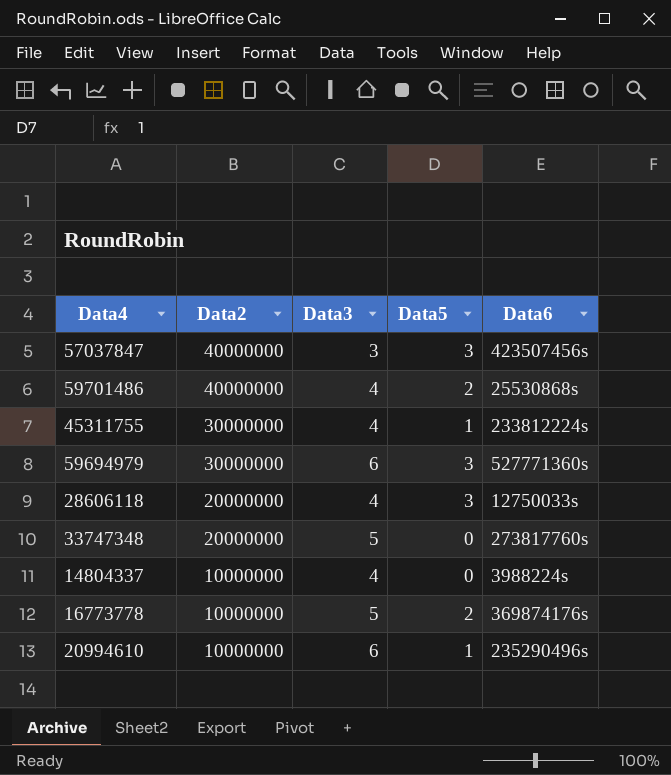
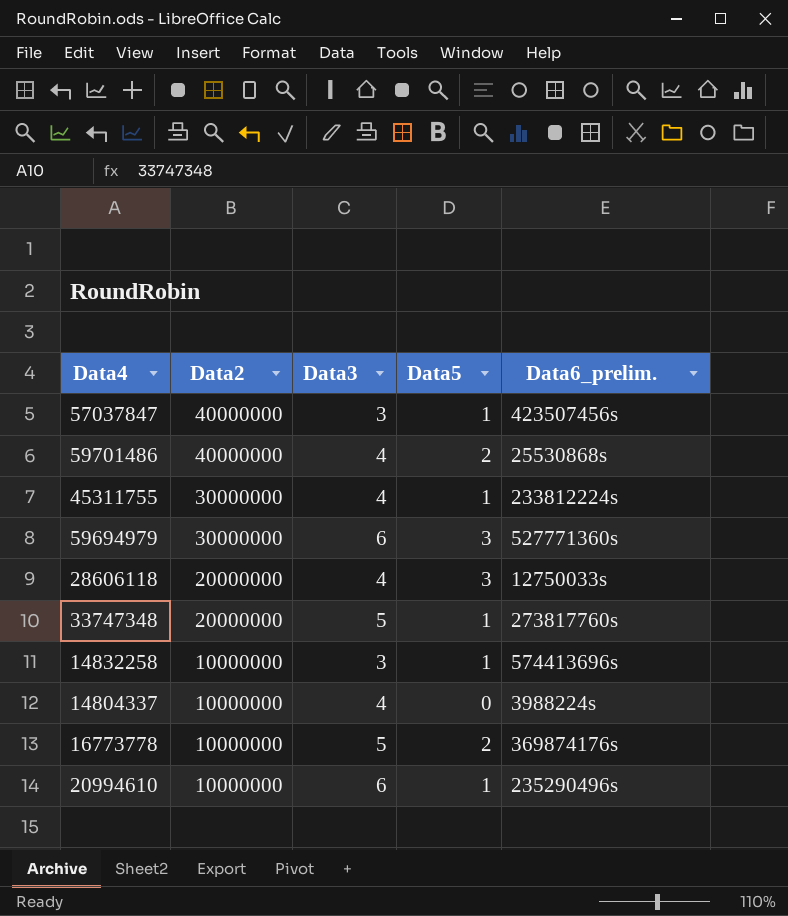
column name: Data6 -> Data6_prelim.
57037847 | Data5: 3 -> 1
33747348 | Data5: 0 -> 1
row 14832258: none -> 10000000 | 3 | 1 | 574413696s

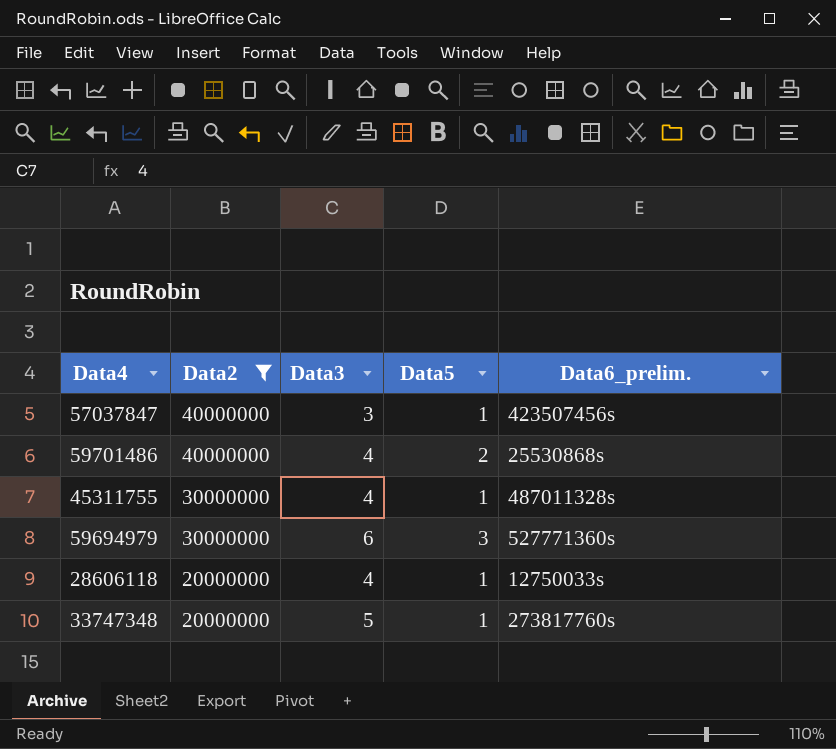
filter: none -> Data2 != 10000000
45311755 | Data6_prelim.: 233812224s -> 487011328s
28606118 | Data5: 3 -> 1

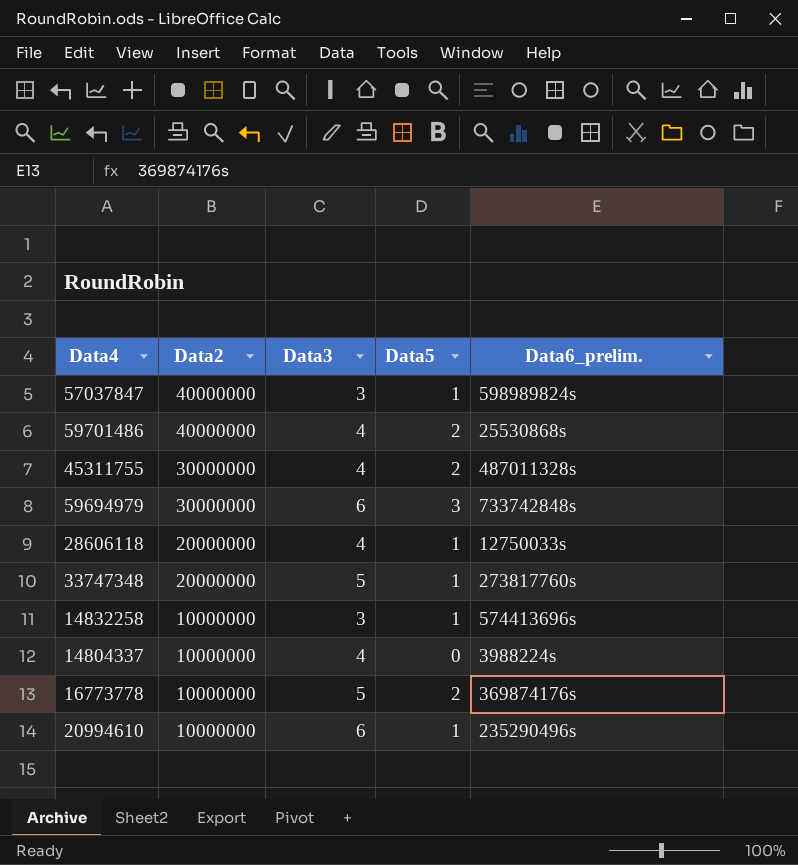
filter: Data2 != 10000000 -> none
57037847 | Data6_prelim.: 423507456s -> 598989824s
45311755 | Data5: 1 -> 2
59694979 | Data6_prelim.: 527771360s -> 733742848s

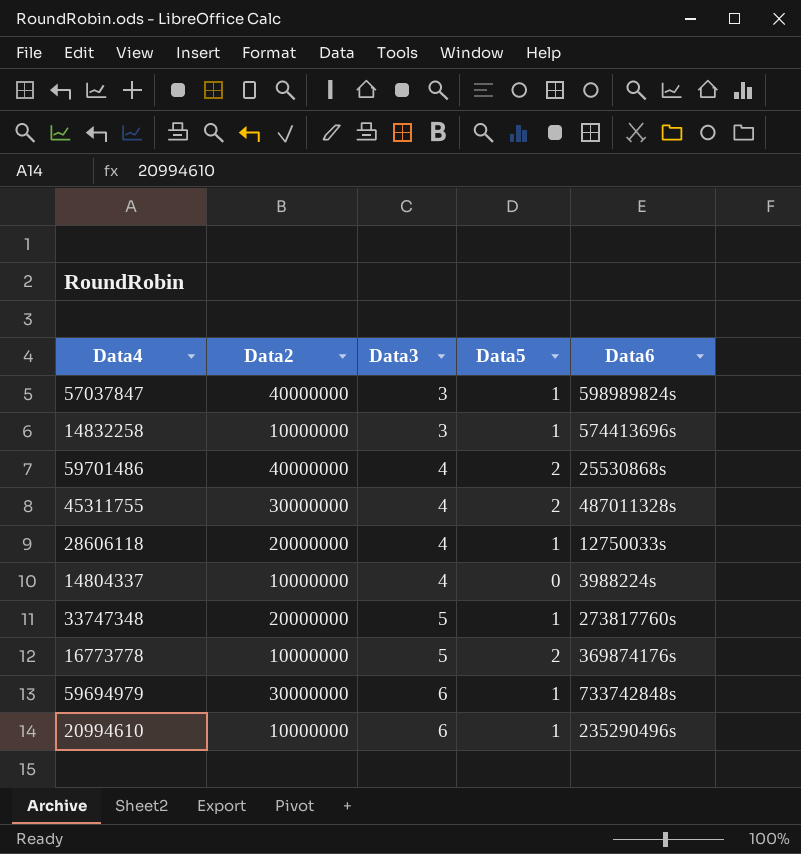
row order: Data2 descending -> Data3 ascending
column name: Data6_prelim. -> Data6
59694979 | Data5: 3 -> 1

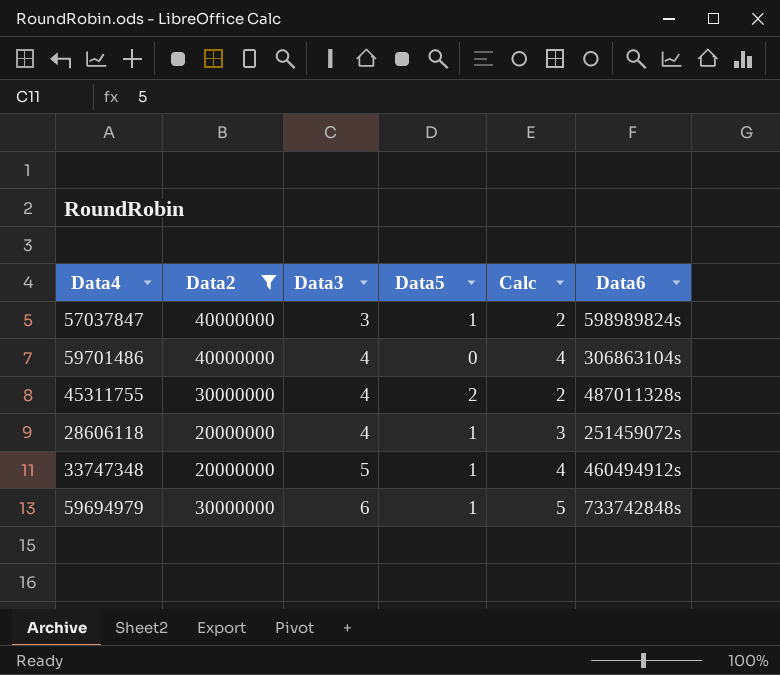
filter: none -> Data2 != 10000000
column Calc | formula: none -> [Data3] - [Data5]
59701486 | Data5: 2 -> 0
59701486 | Data6: 25530868s -> 306863104s
28606118 | Data6: 12750033s -> 251459072s
33747348 | Data6: 273817760s -> 460494912s

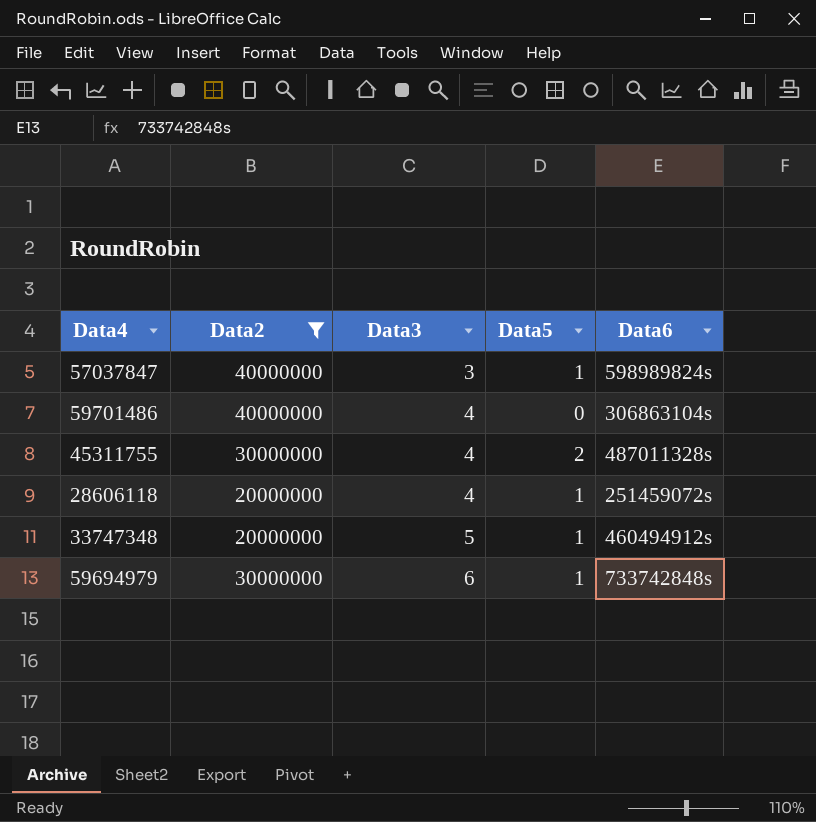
column Calc | formula: [Data3] - [Data5] -> none

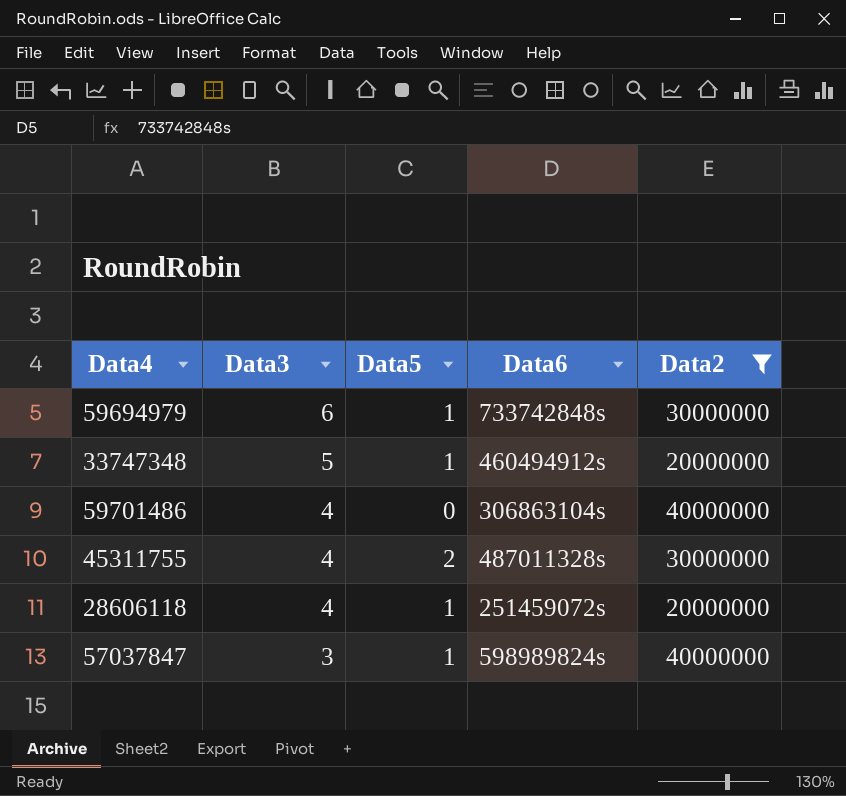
row order: Data3 ascending -> Data3 descending
column Data2 | position: 2 -> 5

